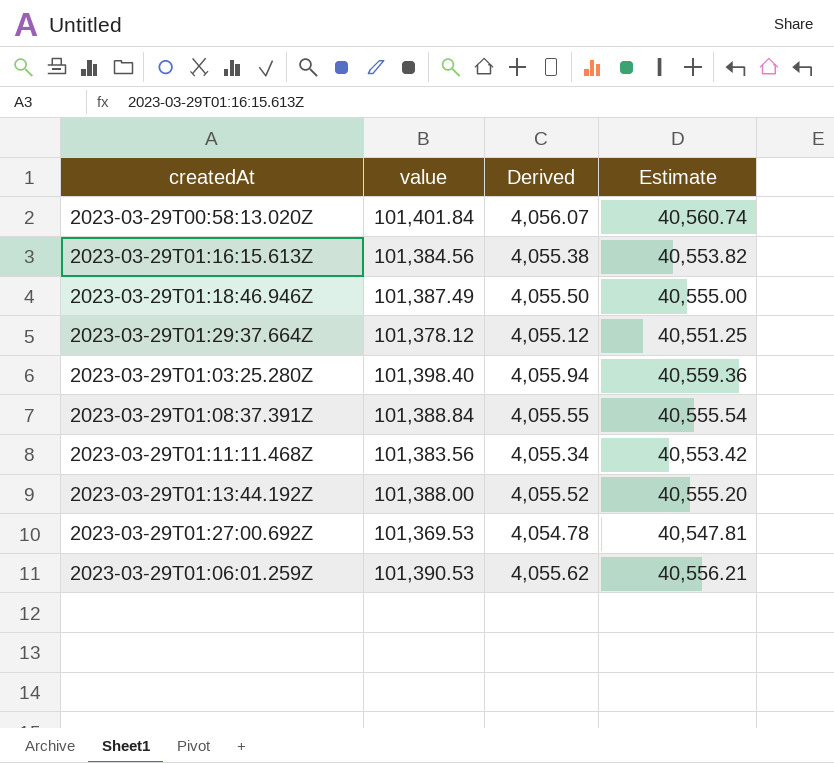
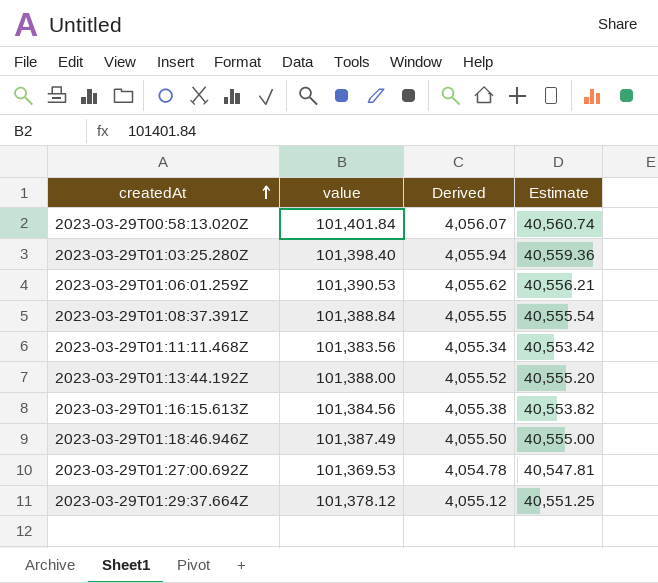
row order: none -> createdAt ascending

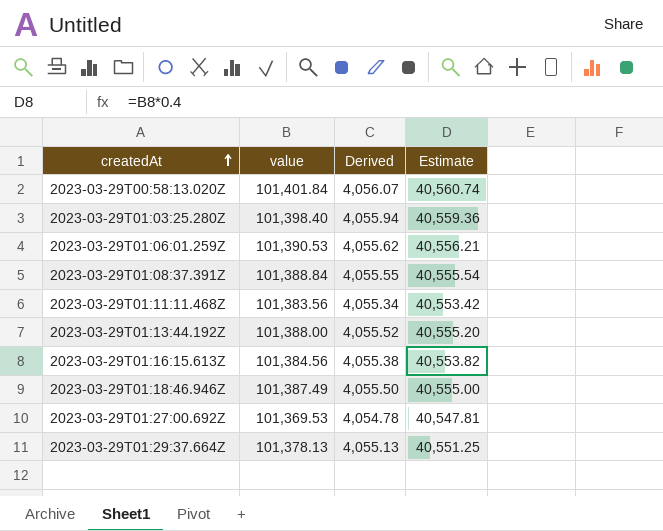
2023-03-29T01:29:37.664Z | value: 101,378.12 -> 101,378.13
2023-03-29T01:29:37.664Z | Derived: 4,055.12 -> 4,055.13

